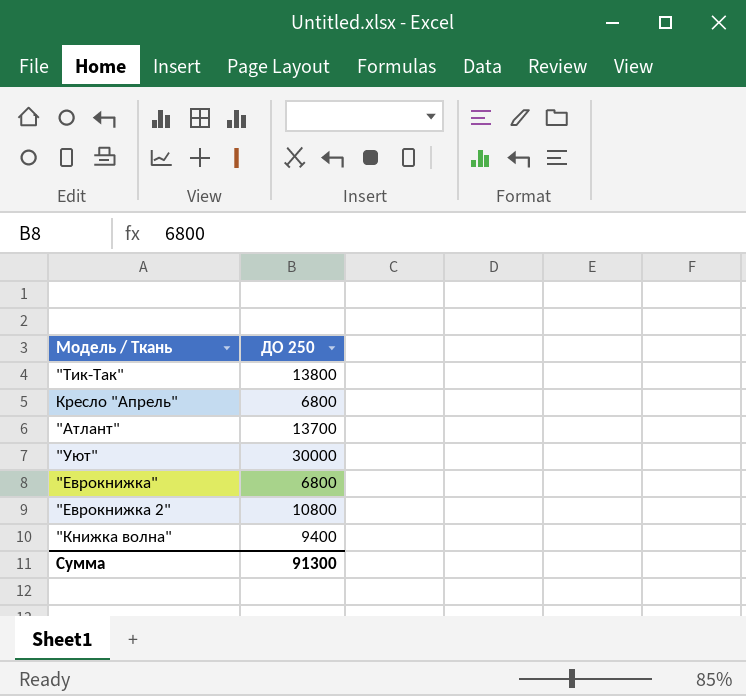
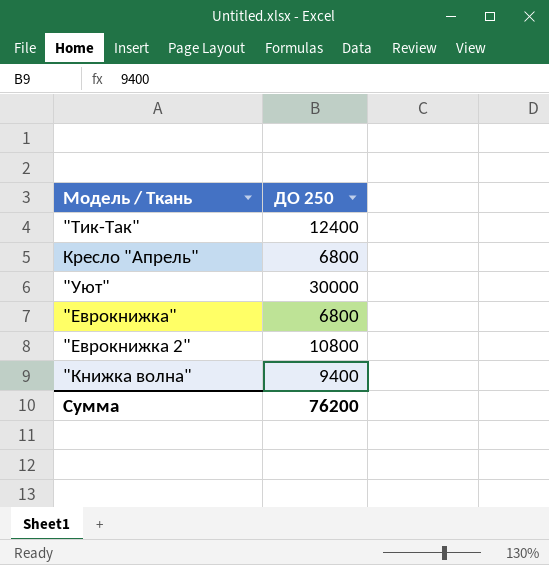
row "Атлант": 13700 -> none
"Тик-Так" | ДО 250: 13800 -> 12400
Сумма | ДО 250: 91300 -> 76200

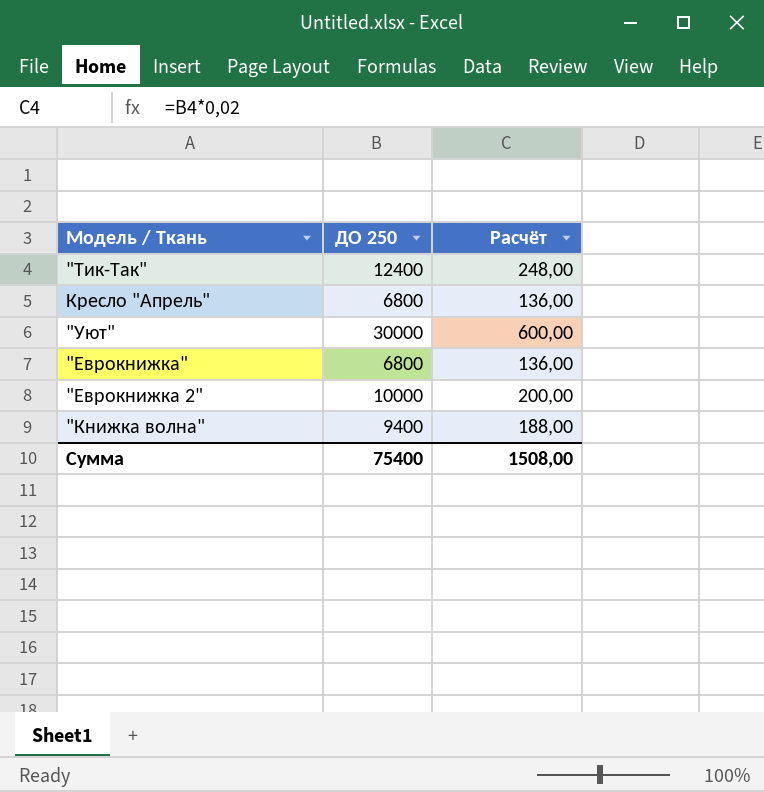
column Расчёт | formula: none -> [ДО 250] * 0,02
"Еврокнижка 2" | ДО 250: 10800 -> 10000
Сумма | ДО 250: 76200 -> 75400

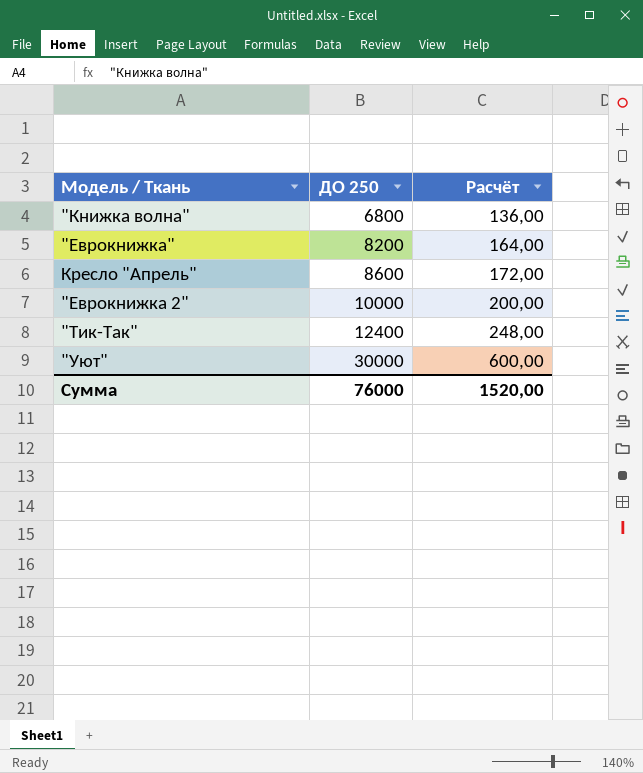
row order: none -> ДО 250 ascending
"Книжка волна" | ДО 250: 9400 -> 6800
"Книжка волна" | Расчёт: 188,00 -> 136,00
"Еврокнижка" | ДО 250: 6800 -> 8200
"Еврокнижка" | Расчёт: 136,00 -> 164,00
Кресло "Апрель" | ДО 250: 6800 -> 8600
Кресло "Апрель" | Расчёт: 136,00 -> 172,00
Сумма | ДО 250: 75400 -> 76000
Сумма | Расчёт: 1508,00 -> 1520,00

